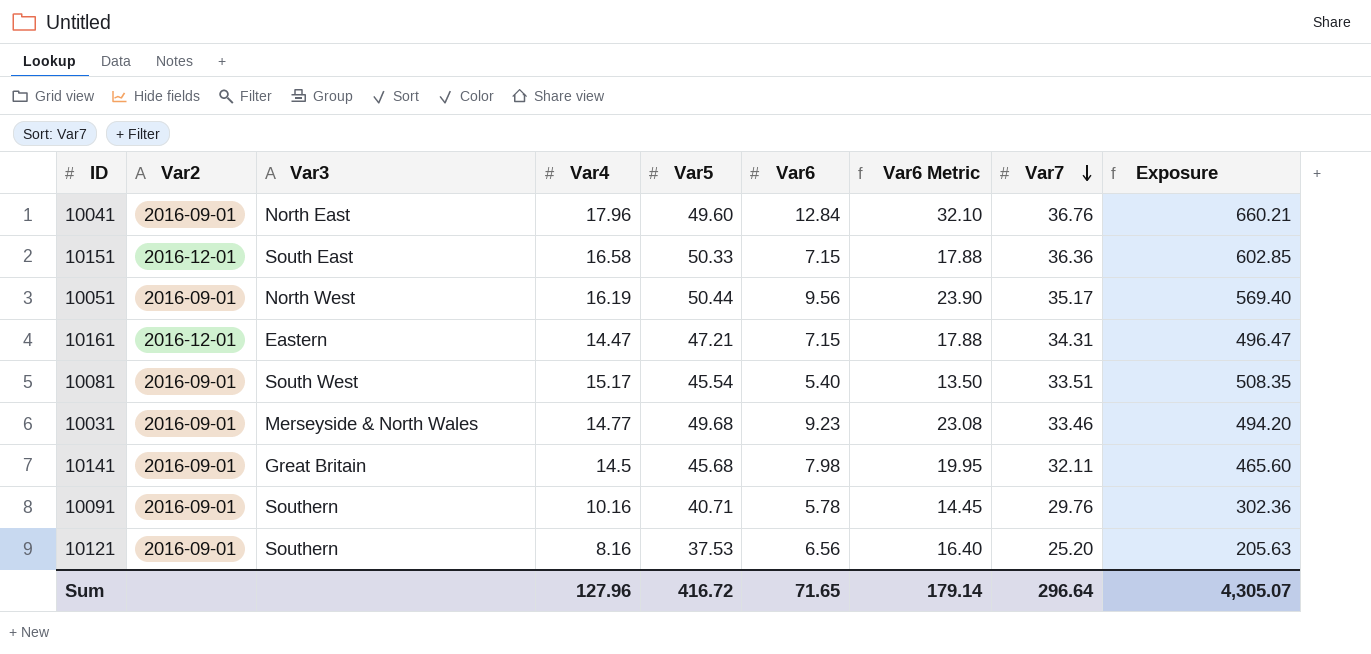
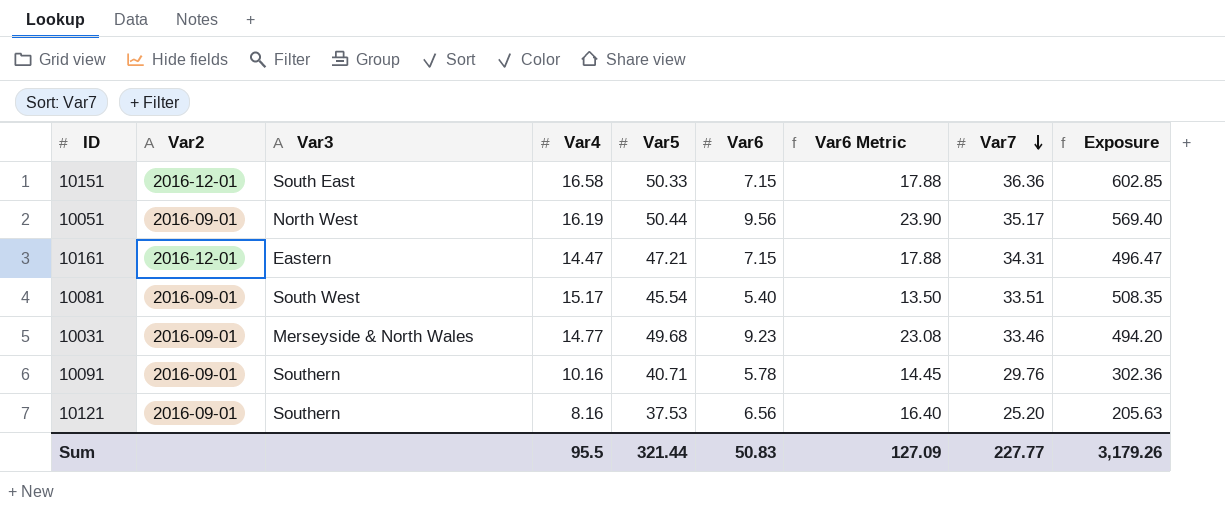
row 10041: 2016-09-01 | North East | 17.96 | 49.60 | 12.84 | 32.10 | 36.76 | 660.21 -> none
row 10141: 2016-09-01 | Great Britain | 14.5 | 45.68 | 7.98 | 19.95 | 32.11 | 465.60 -> none
Sum | Var4: 127.96 -> 95.5
Sum | Var5: 416.72 -> 321.44
Sum | Var6: 71.65 -> 50.83
Sum | Var6 Metric: 179.14 -> 127.09
Sum | Var7: 296.64 -> 227.77
Sum | Exposure: 4,305.07 -> 3,179.26

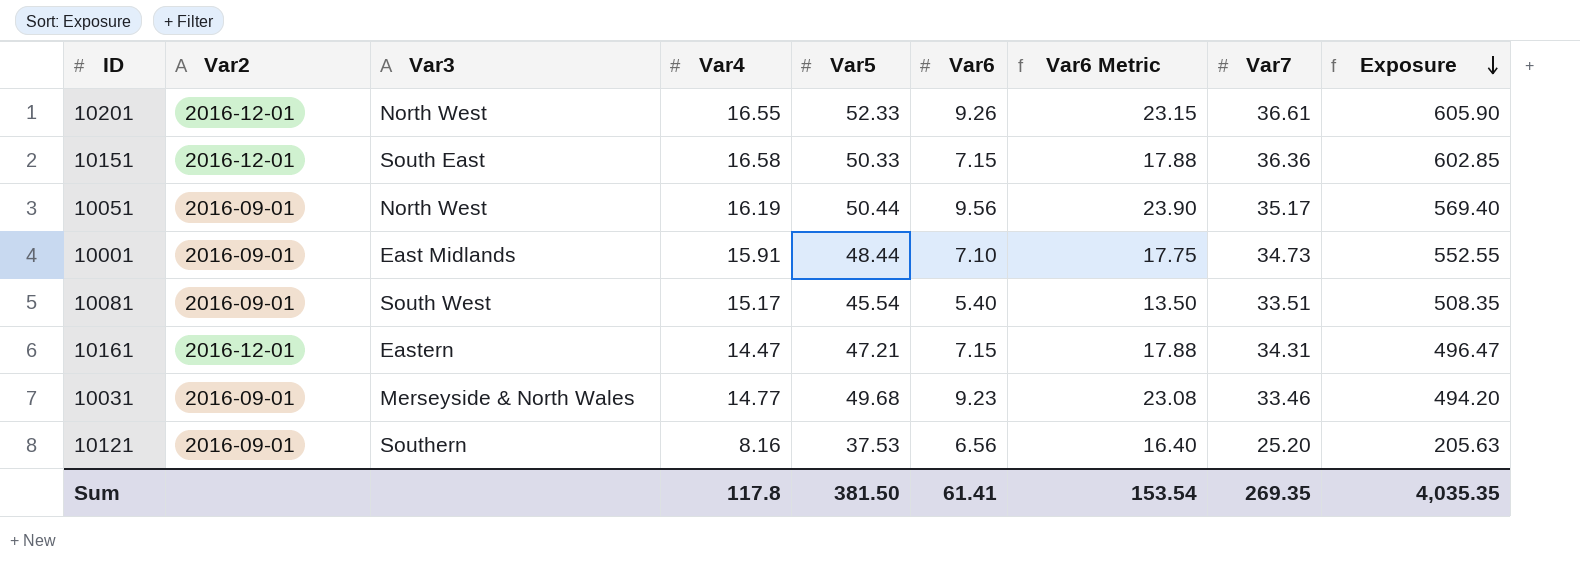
row order: Var7 descending -> Exposure descending
row 10091: 2016-09-01 | Southern | 10.16 | 40.71 | 5.78 | 14.45 | 29.76 | 302.36 -> none
row 10201: none -> 2016-12-01 | North West | 16.55 | 52.33 | 9.26 | 23.15 | 36.61 | 605.90
row 10001: none -> 2016-09-01 | East Midlands | 15.91 | 48.44 | 7.10 | 17.75 | 34.73 | 552.55
Sum | Var4: 95.5 -> 117.8
Sum | Var5: 321.44 -> 381.50
Sum | Var6: 50.83 -> 61.41
Sum | Var6 Metric: 127.09 -> 153.54
Sum | Var7: 227.77 -> 269.35
Sum | Exposure: 3,179.26 -> 4,035.35

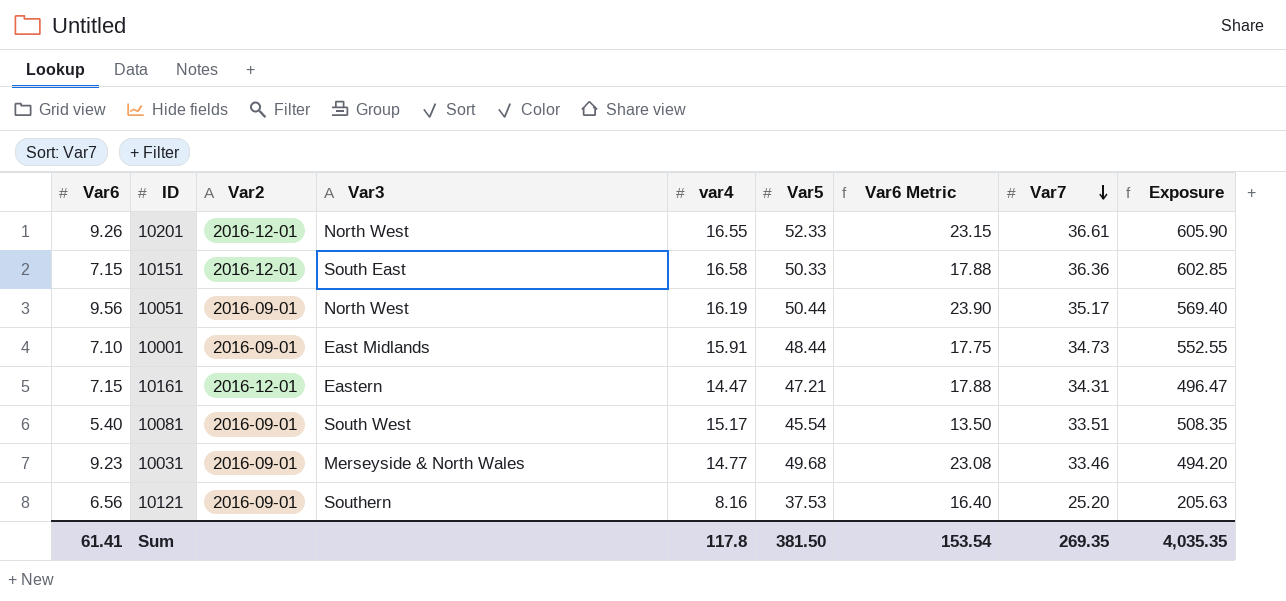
row order: Exposure descending -> Var7 descending
column Var6 | position: 6 -> 1
column name: Var4 -> var4

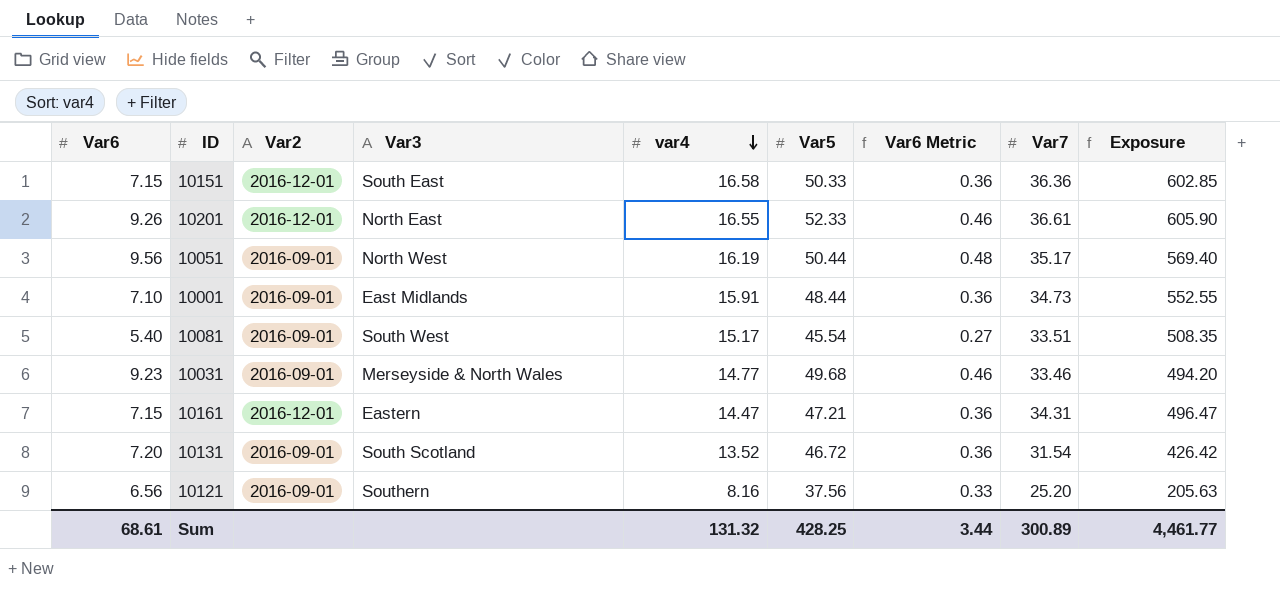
row order: Var7 descending -> var4 descending
column Var6 Metric | formula: [Var6] * 2.5 -> [Var6] * 0.05
10201 | Var3: North West -> North East
row 10131: none -> 7.20 | 2016-09-01 | South Scotland | 13.52 | 46.72 | 0.36 | 31.54 | 426.42
10121 | Var5: 37.53 -> 37.56
Sum | Var6: 61.41 -> 68.61
Sum | var4: 117.8 -> 131.32
Sum | Var5: 381.50 -> 428.25
Sum | Var6 Metric: 153.54 -> 3.44
Sum | Var7: 269.35 -> 300.89
Sum | Exposure: 4,035.35 -> 4,461.77

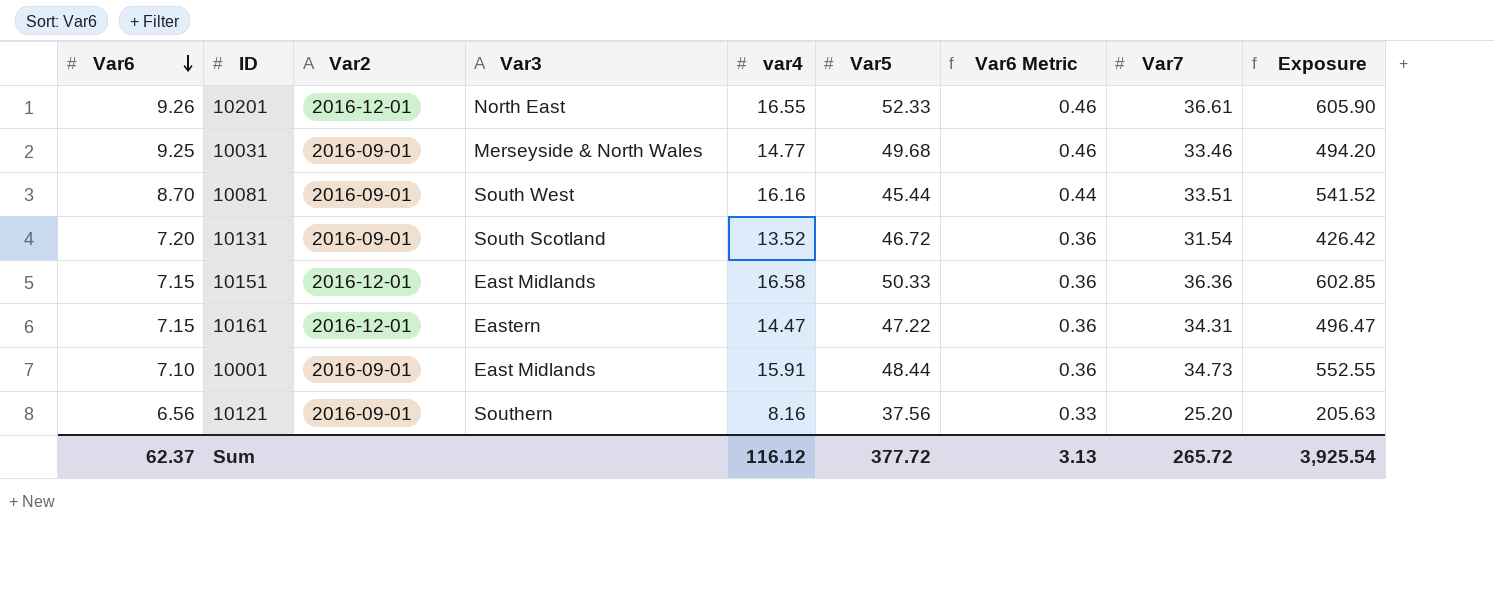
row order: var4 descending -> Var6 descending
row 10051: 9.56 | 2016-09-01 | North West | 16.19 | 50.44 | 0.48 | 35.17 | 569.40 -> none
10031 | Var6: 9.23 -> 9.25
10081 | Var6: 5.40 -> 8.70
10081 | var4: 15.17 -> 16.16
10081 | Var5: 45.54 -> 45.44
10081 | Var6 Metric: 0.27 -> 0.44
10081 | Exposure: 508.35 -> 541.52
10151 | Var3: South East -> East Midlands
10161 | Var5: 47.21 -> 47.22
Sum | Var6: 68.61 -> 62.37
Sum | var4: 131.32 -> 116.12
Sum | Var5: 428.25 -> 377.72
Sum | Var6 Metric: 3.44 -> 3.13
Sum | Var7: 300.89 -> 265.72
Sum | Exposure: 4,461.77 -> 3,925.54

